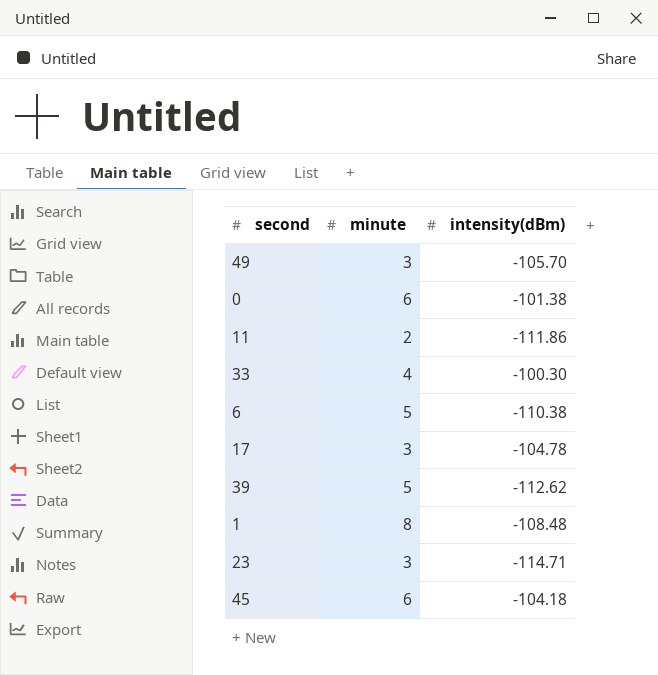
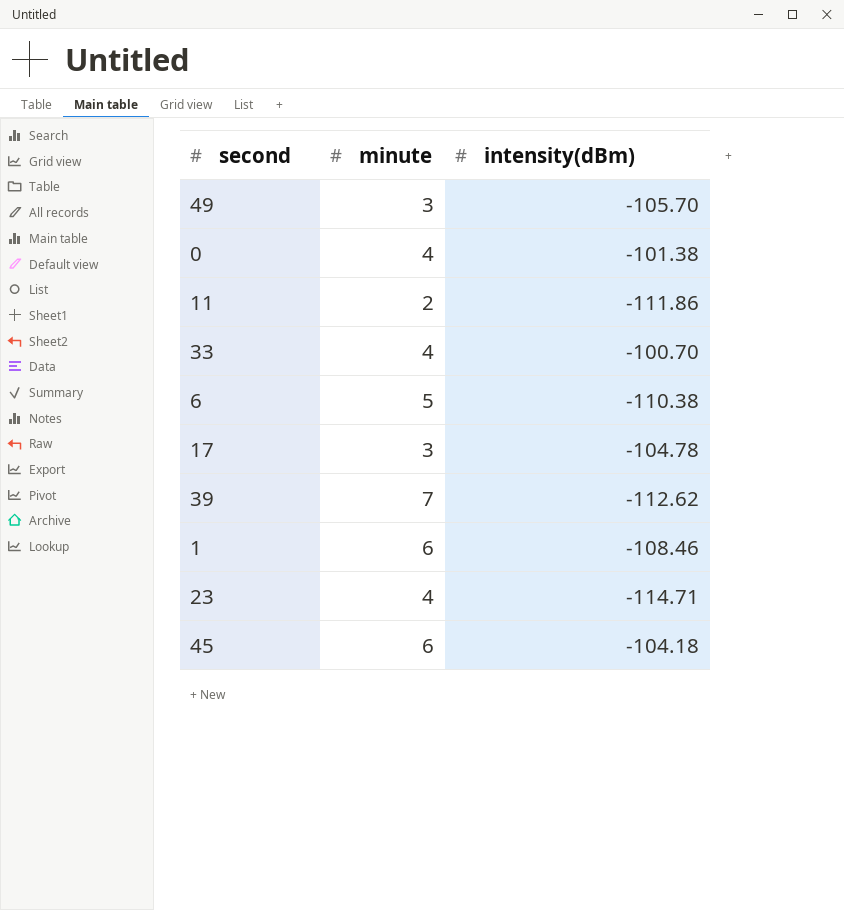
0 | minute: 6 -> 4
33 | intensity(dBm): -100.30 -> -100.70
39 | minute: 5 -> 7
1 | minute: 8 -> 6
1 | intensity(dBm): -108.48 -> -108.46
23 | minute: 3 -> 4

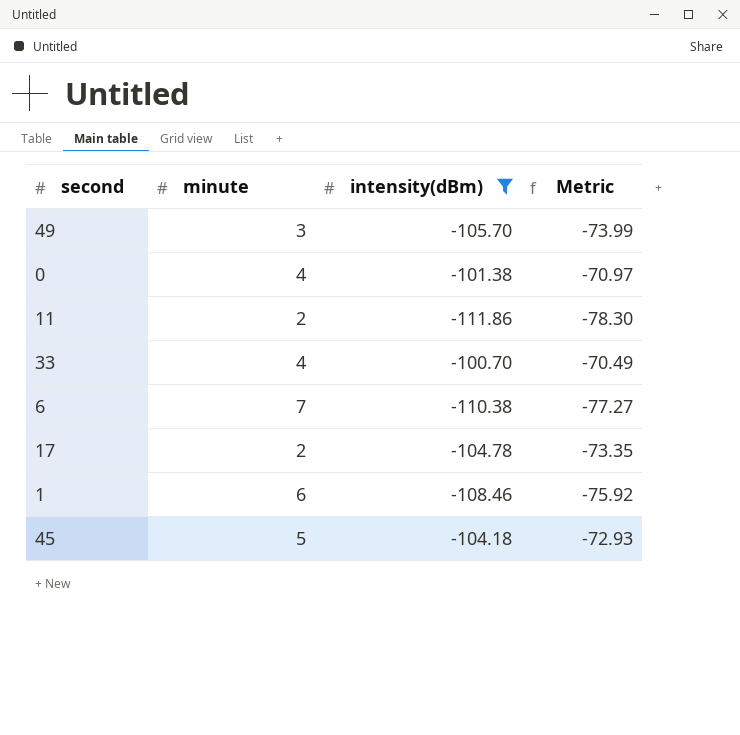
filter: none -> intensity(dBm) >= -111.86
column Metric | formula: none -> [intensity(dBm)] * 0.7
6 | minute: 5 -> 7
17 | minute: 3 -> 2
45 | minute: 6 -> 5

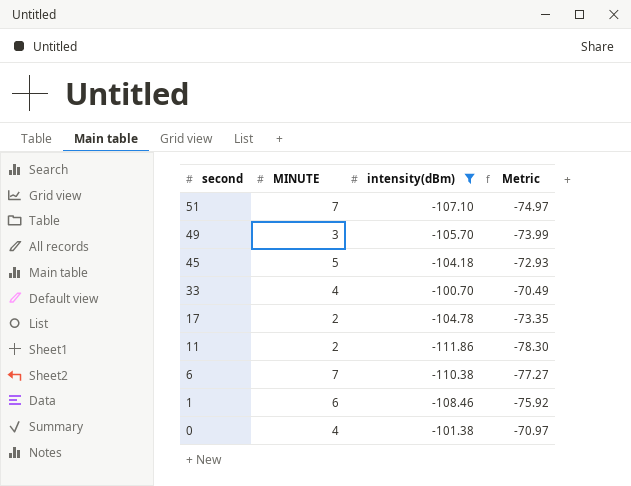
row order: none -> second descending
column name: minute -> MINUTE
row 51: none -> 7 | -107.10 | -74.97

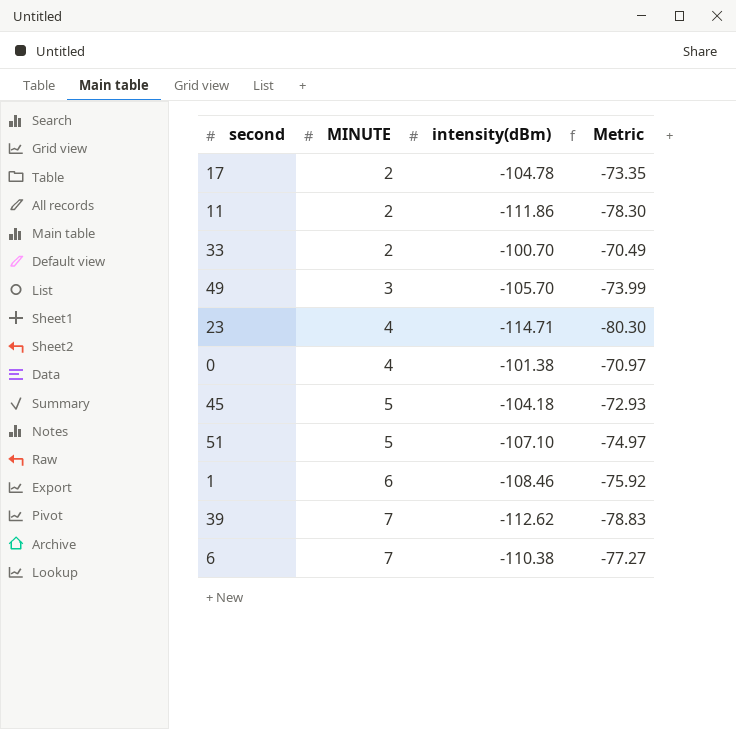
filter: intensity(dBm) >= -111.86 -> none
row order: second descending -> MINUTE ascending
33 | MINUTE: 4 -> 2
51 | MINUTE: 7 -> 5

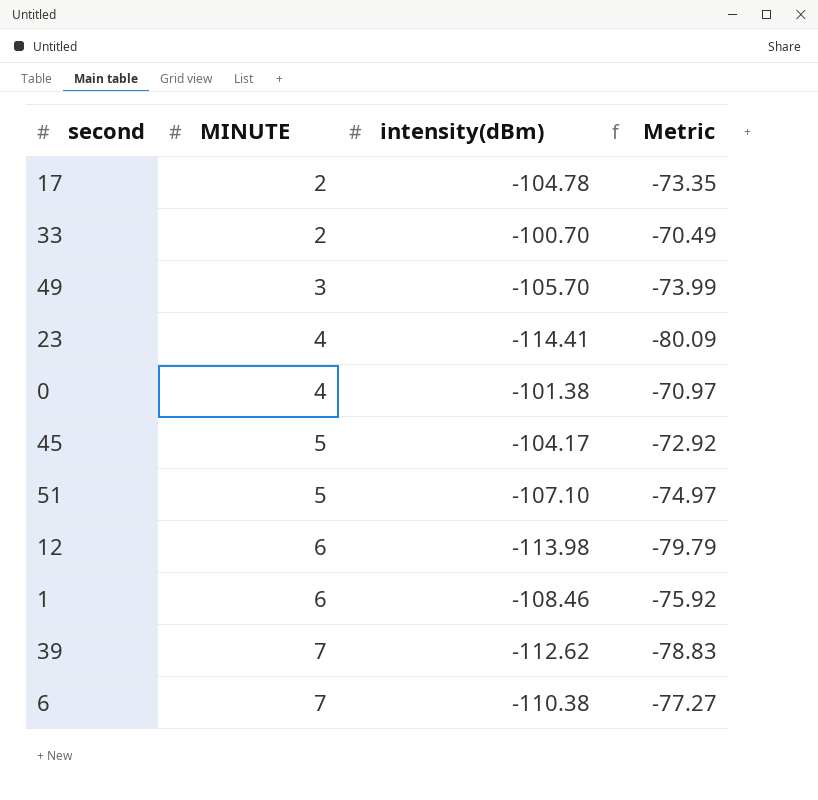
row 11: 2 | -111.86 | -78.30 -> none
23 | intensity(dBm): -114.71 -> -114.41
23 | Metric: -80.30 -> -80.09
45 | intensity(dBm): -104.18 -> -104.17
45 | Metric: -72.93 -> -72.92
row 12: none -> 6 | -113.98 | -79.79

